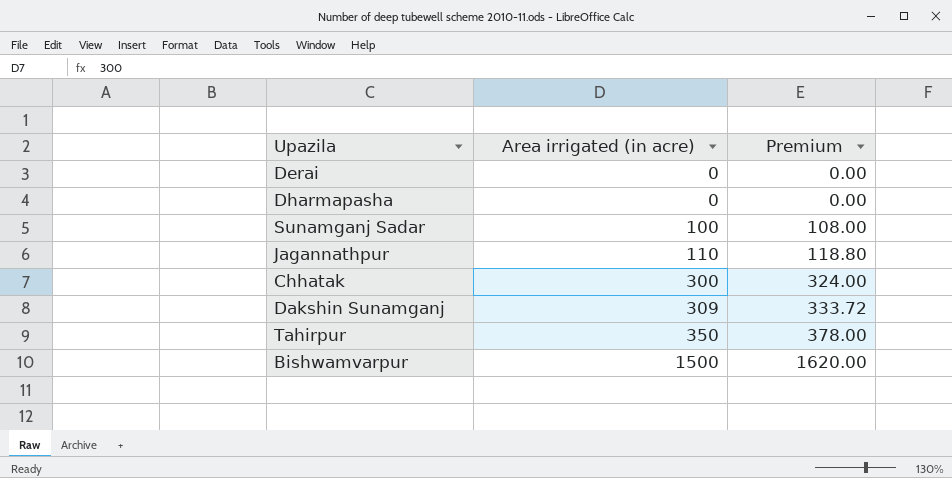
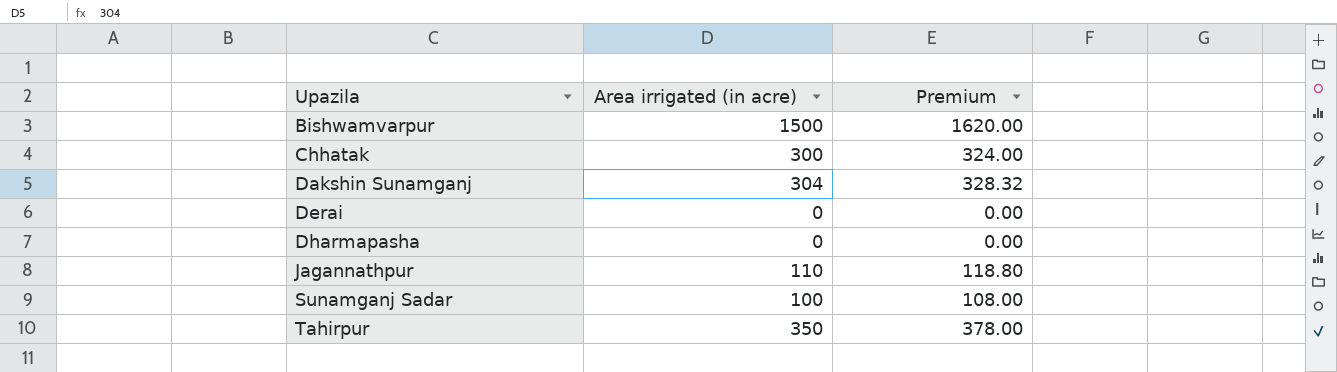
row order: Area irrigated (in acre) ascending -> Upazila ascending
Dakshin Sunamganj | Area irrigated (in acre): 309 -> 304
Dakshin Sunamganj | Premium: 333.72 -> 328.32

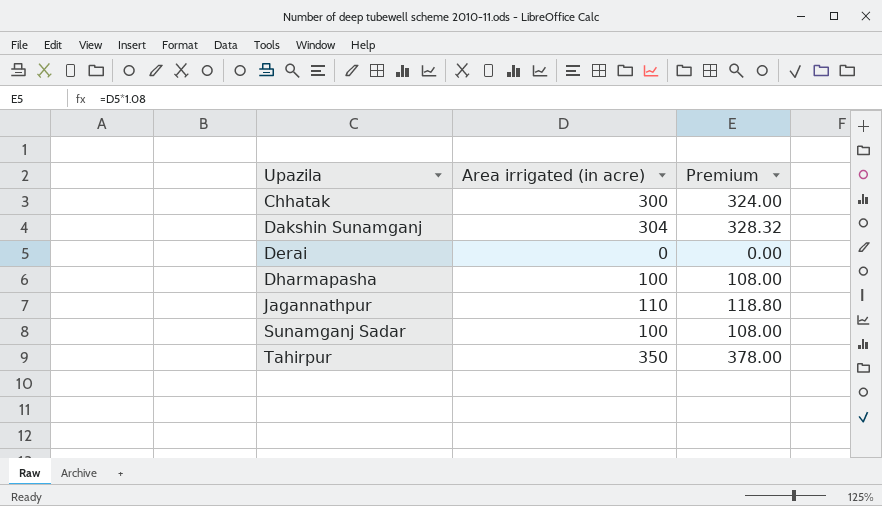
row Bishwamvarpur: 1500 | 1620.00 -> none
Dharmapasha | Area irrigated (in acre): 0 -> 100
Dharmapasha | Premium: 0.00 -> 108.00

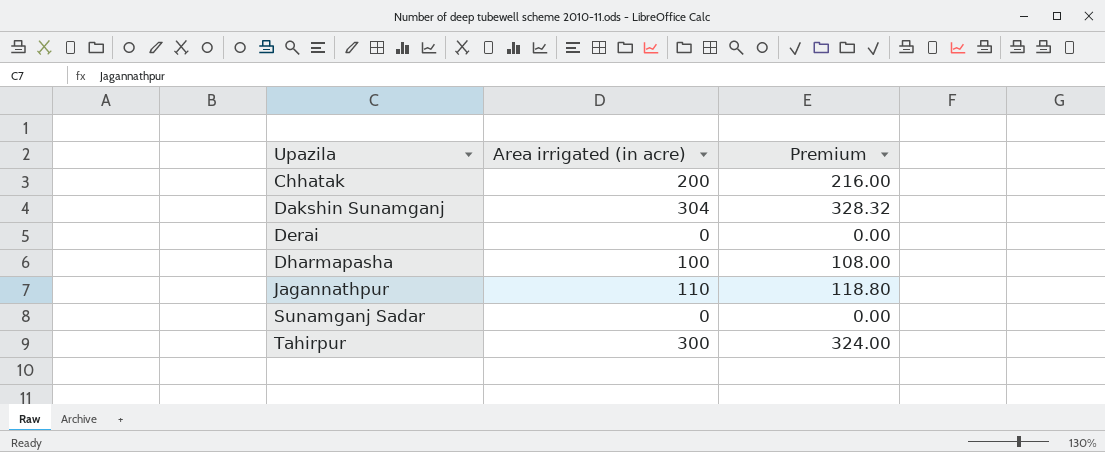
Chhatak | Area irrigated (in acre): 300 -> 200
Chhatak | Premium: 324.00 -> 216.00
Sunamganj Sadar | Area irrigated (in acre): 100 -> 0
Sunamganj Sadar | Premium: 108.00 -> 0.00
Tahirpur | Area irrigated (in acre): 350 -> 300
Tahirpur | Premium: 378.00 -> 324.00

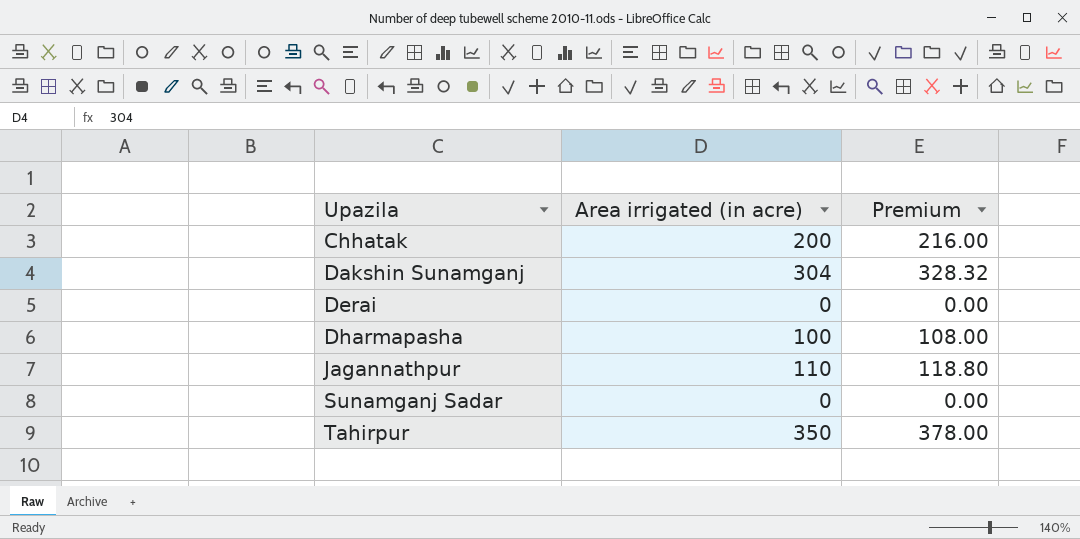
Tahirpur | Area irrigated (in acre): 300 -> 350
Tahirpur | Premium: 324.00 -> 378.00

